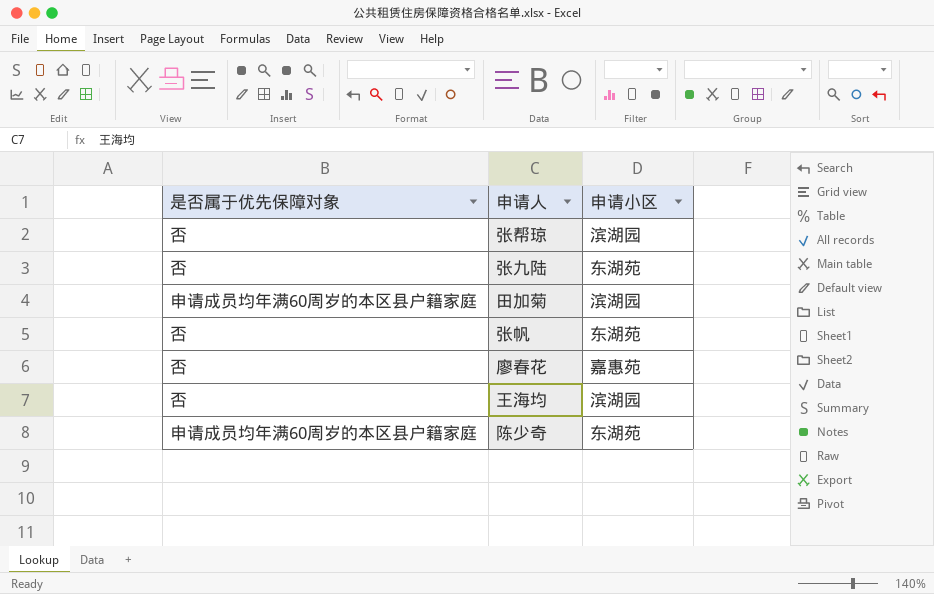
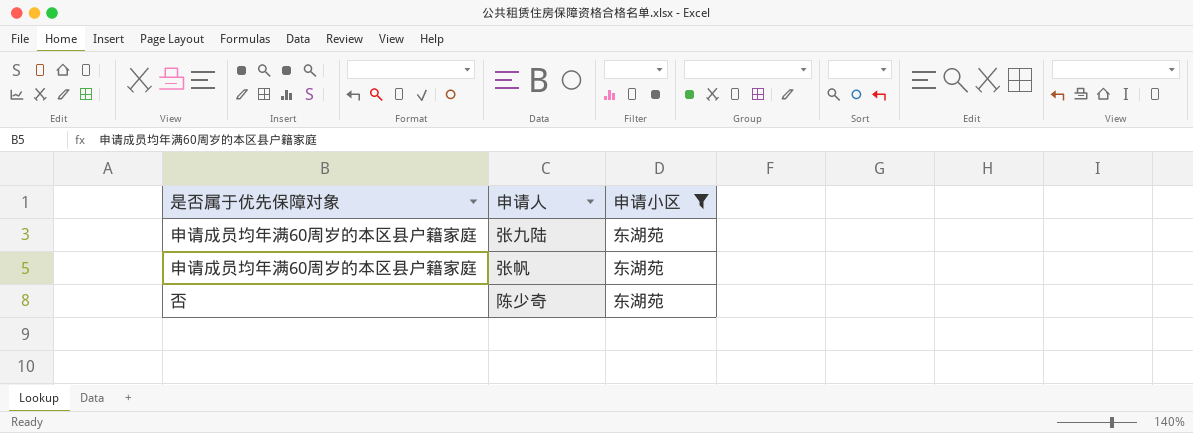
filter: none -> 申请小区 = 东湖苑
张九陆 | 是否属于优先保障对象: 否 -> 申请成员均年满60周岁的本区县户籍家庭
张帆 | 是否属于优先保障对象: 否 -> 申请成员均年满60周岁的本区县户籍家庭
陈少奇 | 是否属于优先保障对象: 申请成员均年满60周岁的本区县户籍家庭 -> 否

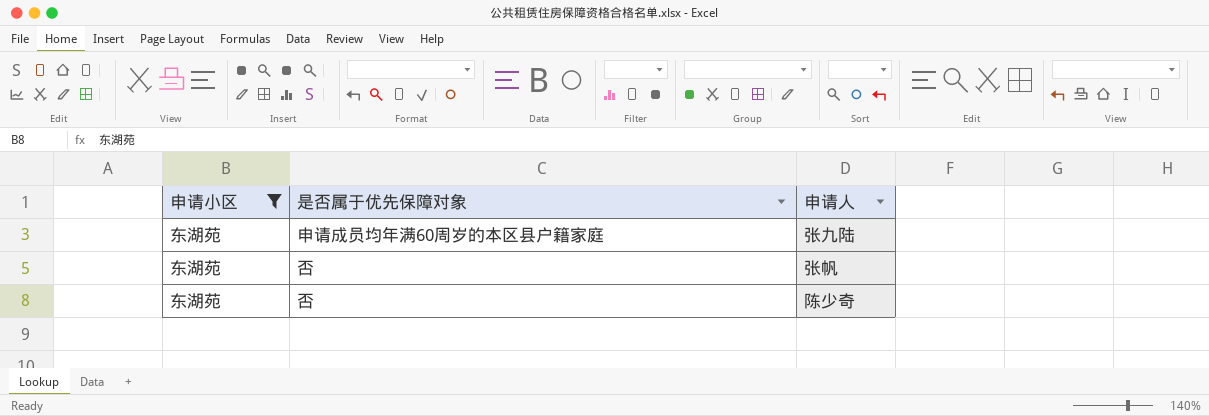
column 申请小区 | position: 3 -> 1
张帆 | 是否属于优先保障对象: 申请成员均年满60周岁的本区县户籍家庭 -> 否

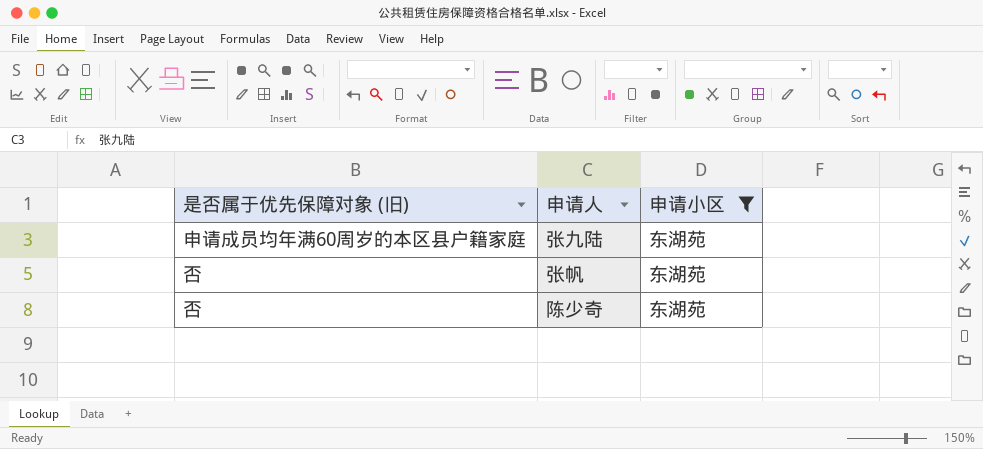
column name: 是否属于优先保障对象 -> 是否属于优先保障对象 (旧)
column 申请小区 | position: 1 -> 3

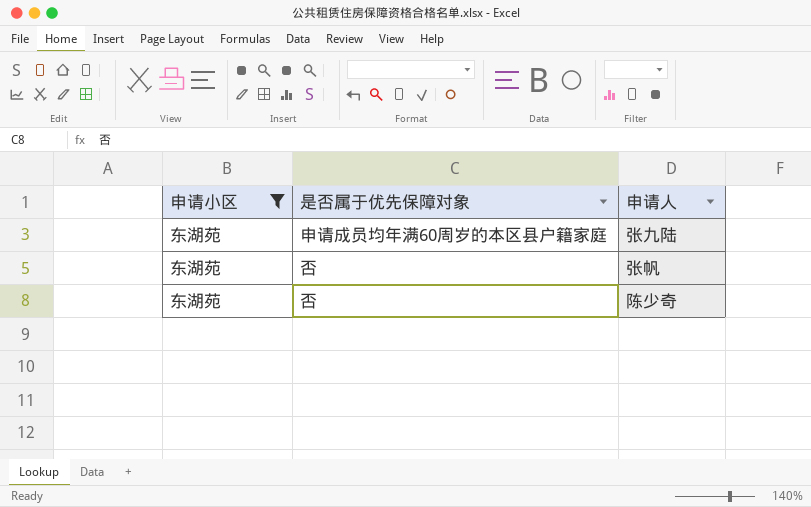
column 申请小区 | position: 3 -> 1
column name: 是否属于优先保障对象 (旧) -> 是否属于优先保障对象

